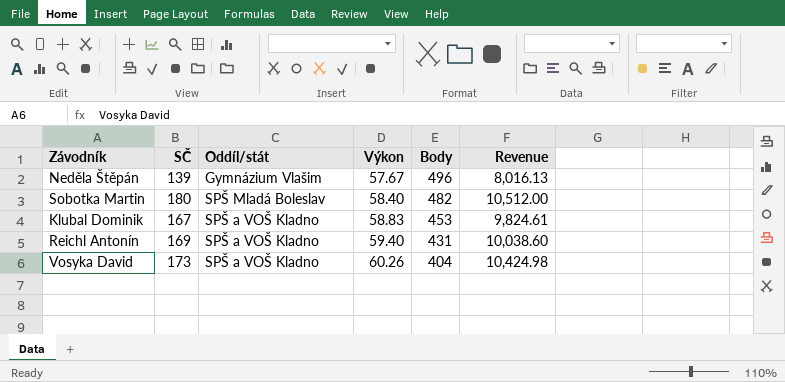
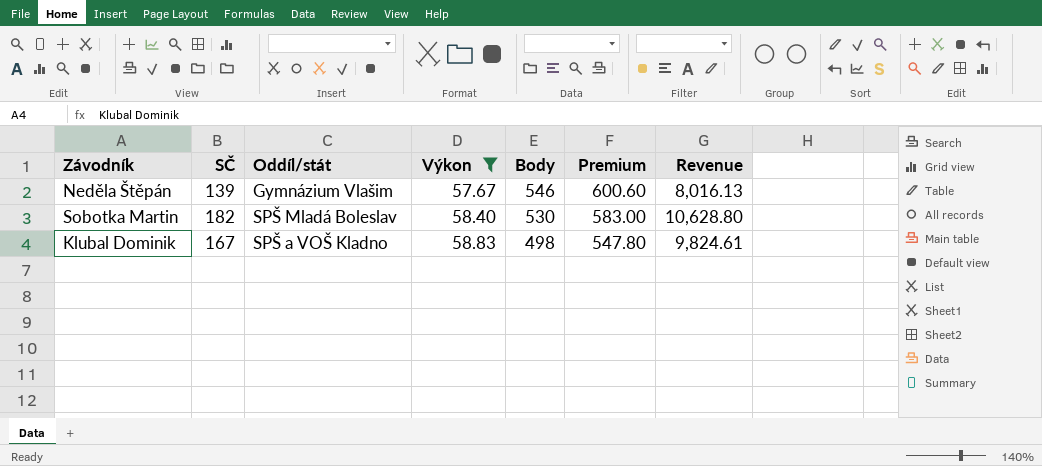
filter: none -> Výkon <= 58.83
column Premium | formula: none -> [Body] * 1.1
Neděla Štěpán | Body: 496 -> 546
Sobotka Martin | SČ: 180 -> 182
Sobotka Martin | Body: 482 -> 530
Sobotka Martin | Revenue: 10,512.00 -> 10,628.80
Klubal Dominik | Body: 453 -> 498

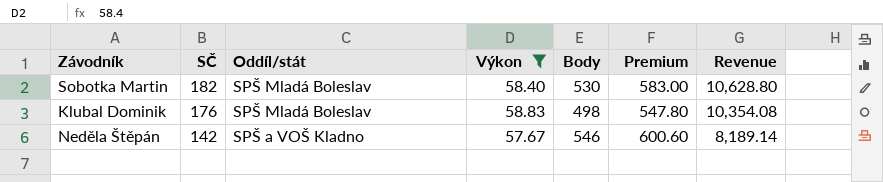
row order: Výkon ascending -> SČ descending
Klubal Dominik | SČ: 167 -> 176
Klubal Dominik | Oddíl/stát: SPŠ a VOŠ Kladno -> SPŠ Mladá Boleslav
Klubal Dominik | Revenue: 9,824.61 -> 10,354.08
Neděla Štěpán | SČ: 139 -> 142
Neděla Štěpán | Oddíl/stát: Gymnázium Vlašim -> SPŠ a VOŠ Kladno
Neděla Štěpán | Revenue: 8,016.13 -> 8,189.14

